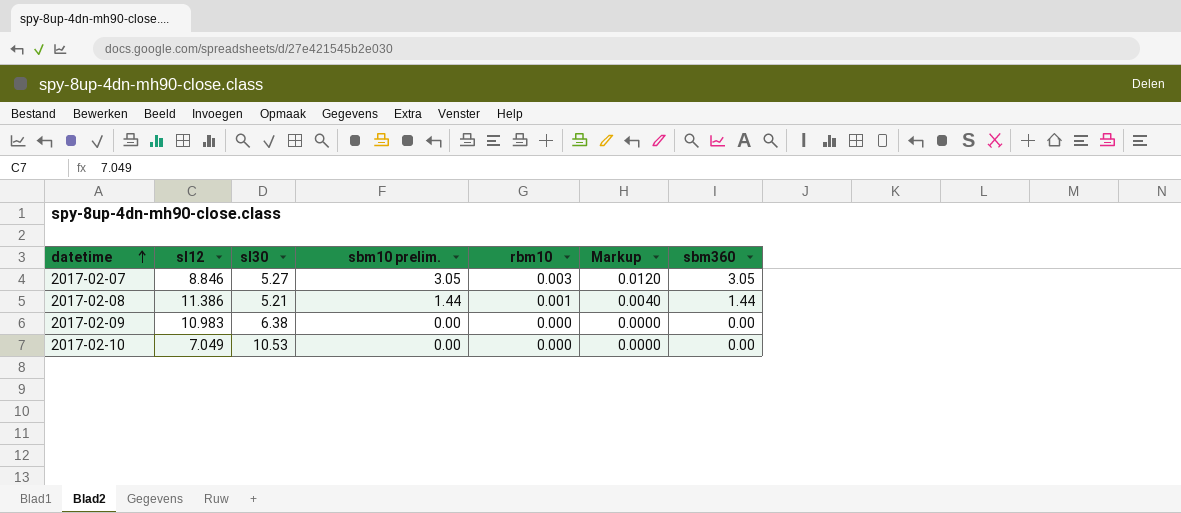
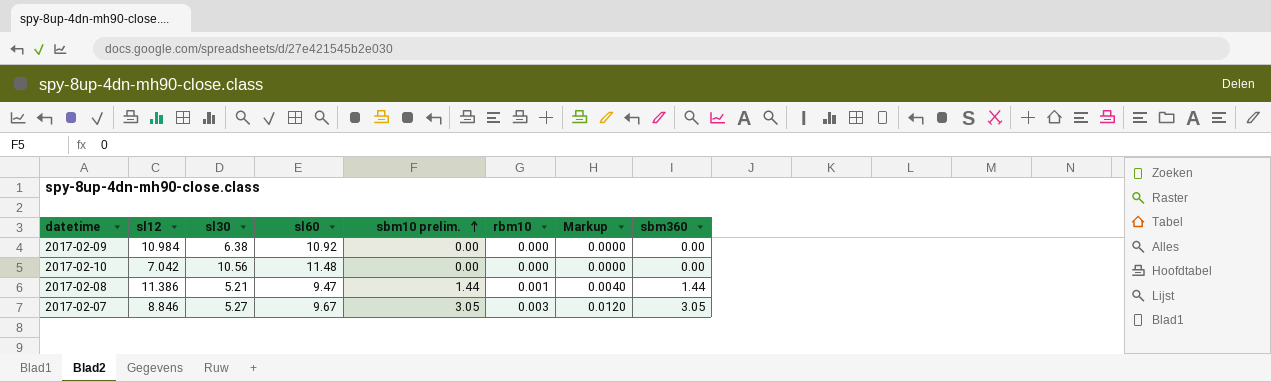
row order: datetime ascending -> sbm10 prelim. ascending
column sl60 | position: none -> 4
2017-02-09 | sl12: 10.983 -> 10.984
2017-02-10 | sl12: 7.049 -> 7.042
2017-02-10 | sl30: 10.53 -> 10.56

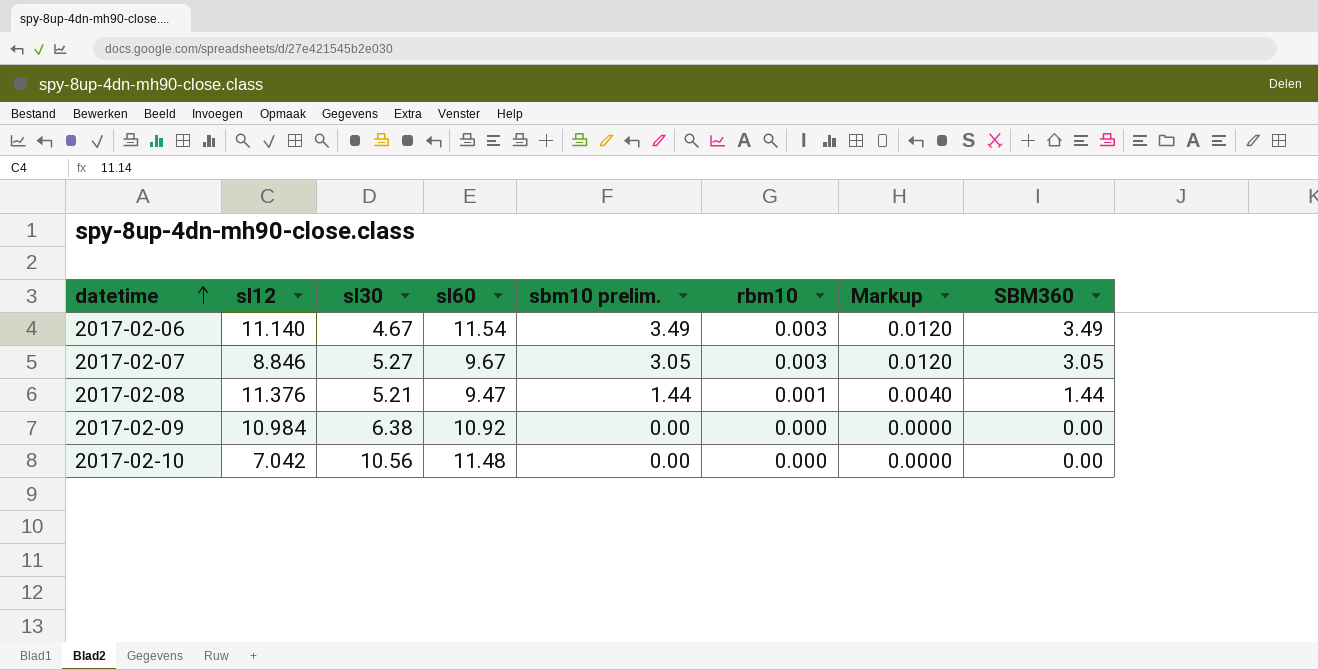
row order: sbm10 prelim. ascending -> datetime ascending
column name: sbm360 -> SBM360
row 2017-02-06: none -> 11.140 | 4.67 | 11.54 | 3.49 | 0.003 | 0.0120 | 3.49
2017-02-08 | sl12: 11.386 -> 11.376

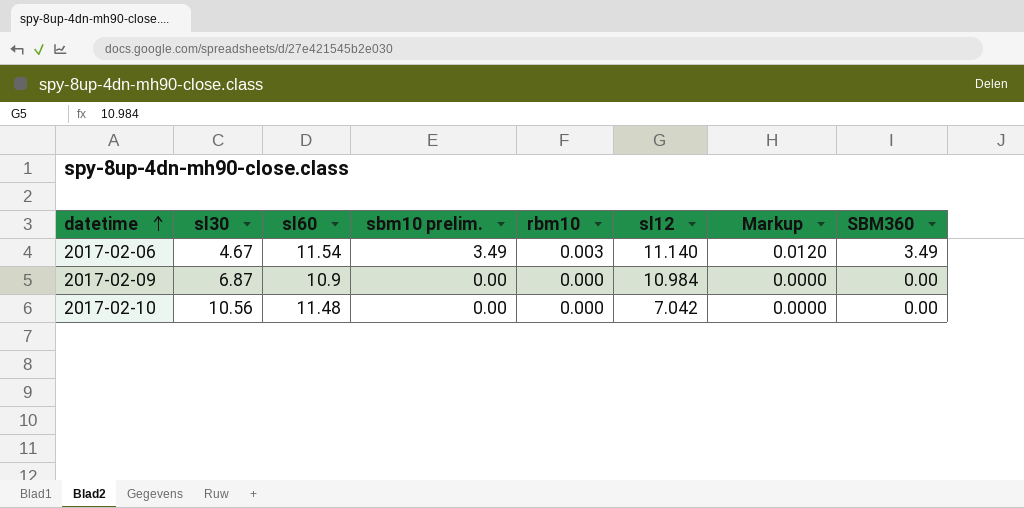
column sl12 | position: 2 -> 6
row 2017-02-07: 8.846 | 5.27 | 9.67 | 3.05 | 0.003 | 0.0120 | 3.05 -> none
row 2017-02-08: 11.376 | 5.21 | 9.47 | 1.44 | 0.001 | 0.0040 | 1.44 -> none
2017-02-09 | sl30: 6.38 -> 6.87
2017-02-09 | sl60: 10.92 -> 10.9

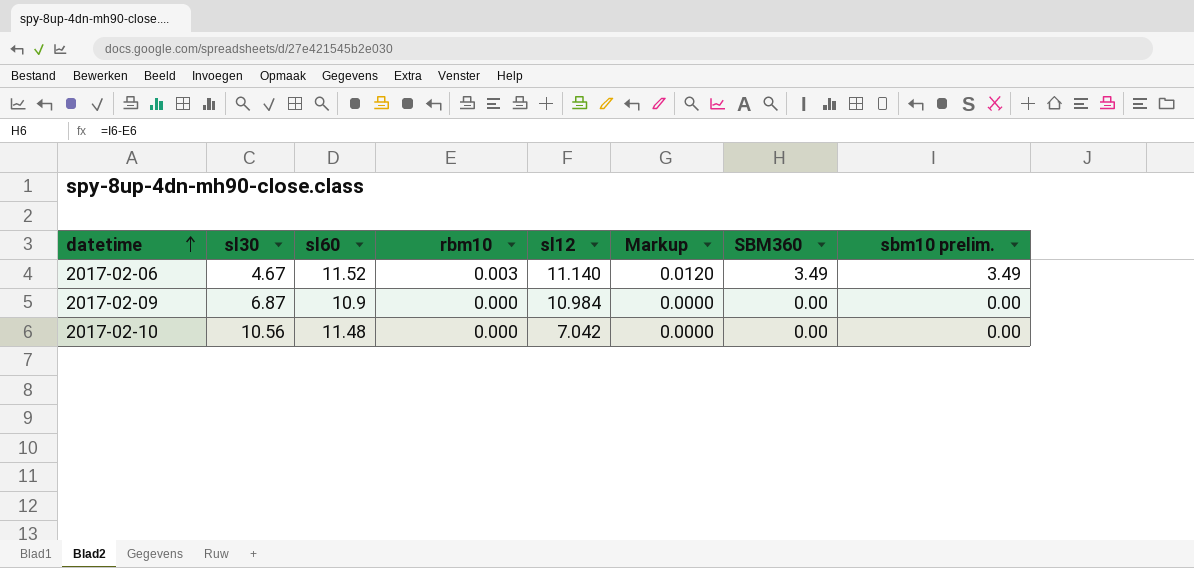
column sbm10 prelim. | position: 4 -> 8
2017-02-06 | sl60: 11.54 -> 11.52

